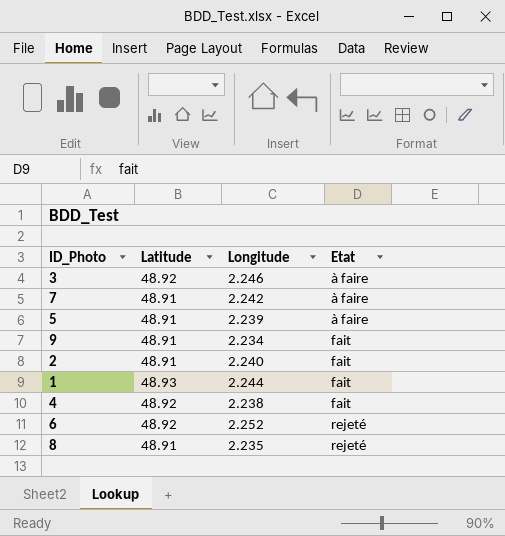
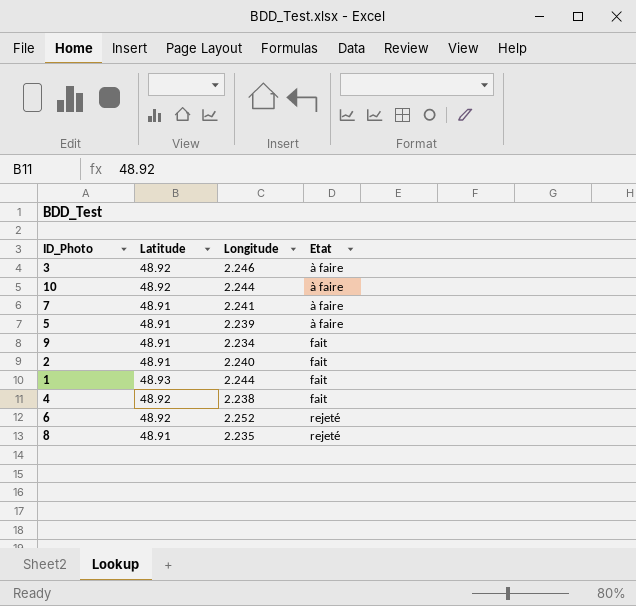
row 10: none -> 48.92 | 2.244 | à faire
7 | Longitude: 2.242 -> 2.241

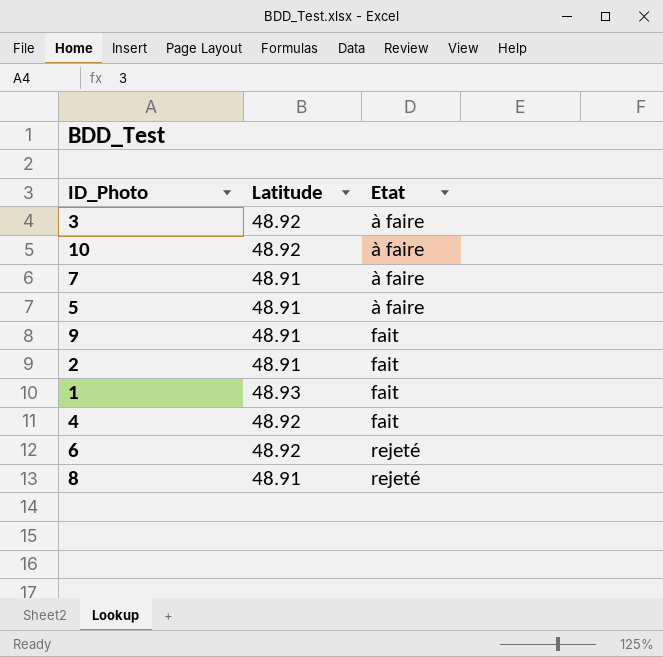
column Longitude | position: 3 -> none

